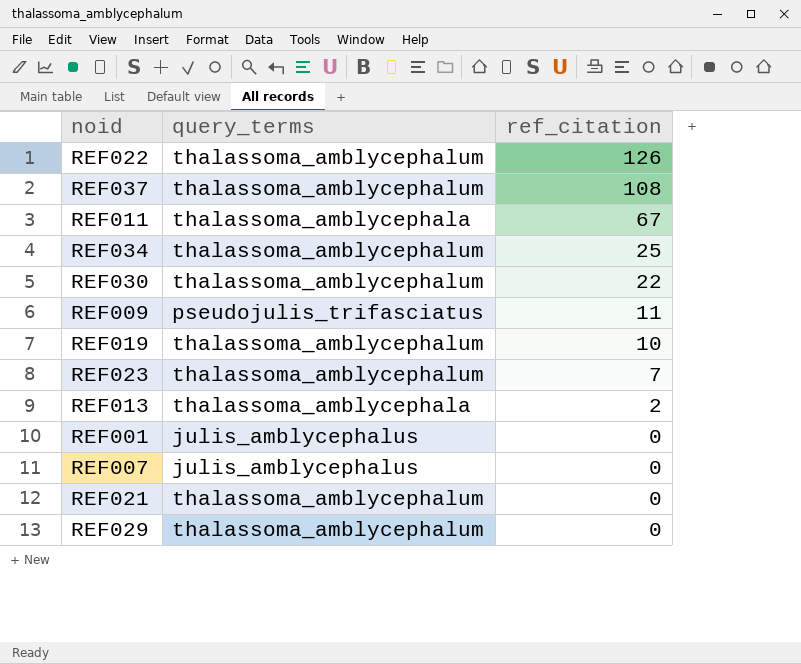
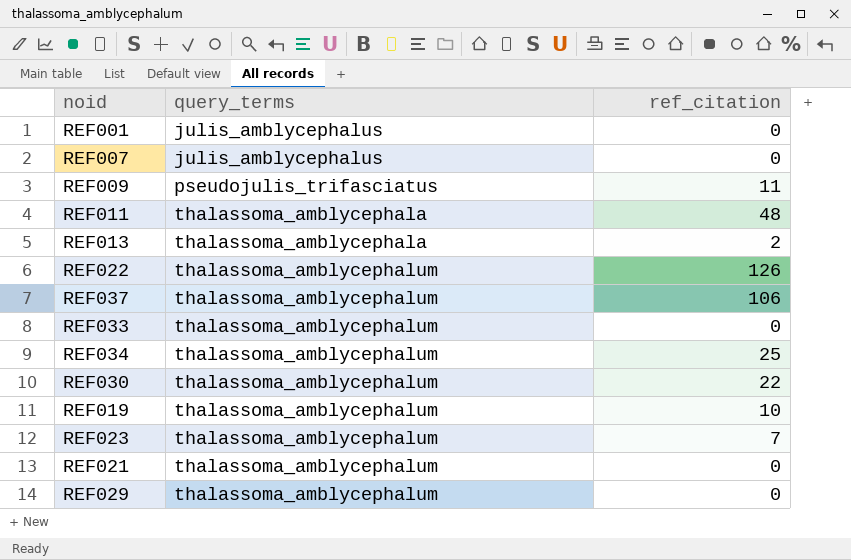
row order: ref_citation descending -> query_terms ascending
REF011 | ref_citation: 67 -> 48
REF037 | ref_citation: 108 -> 106
row REF033: none -> thalassoma_amblycephalum | 0

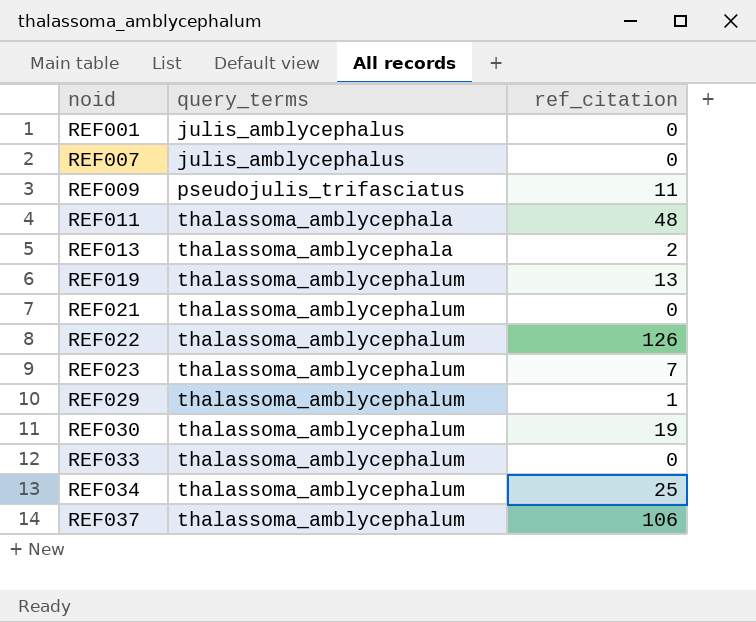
row order: query_terms ascending -> noid ascending
REF019 | ref_citation: 10 -> 13
REF029 | ref_citation: 0 -> 1
REF030 | ref_citation: 22 -> 19

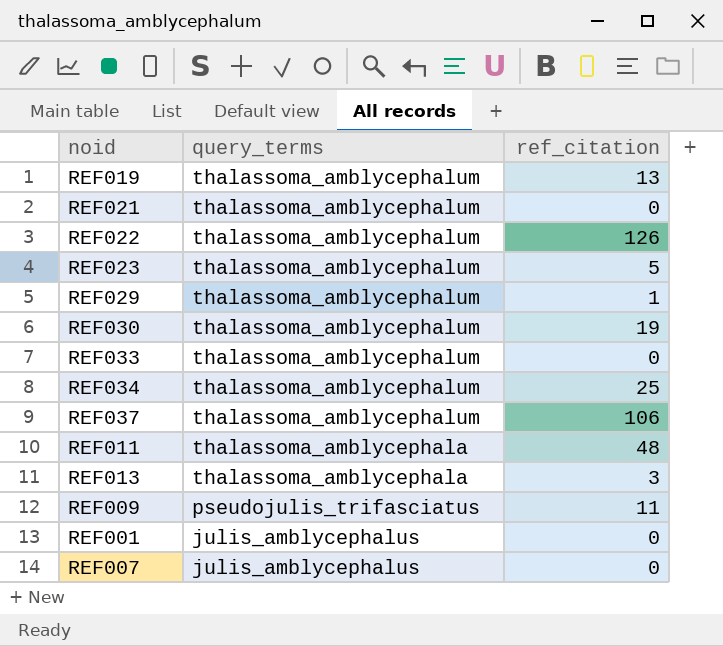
row order: noid ascending -> query_terms descending
REF023 | ref_citation: 7 -> 5
REF013 | ref_citation: 2 -> 3

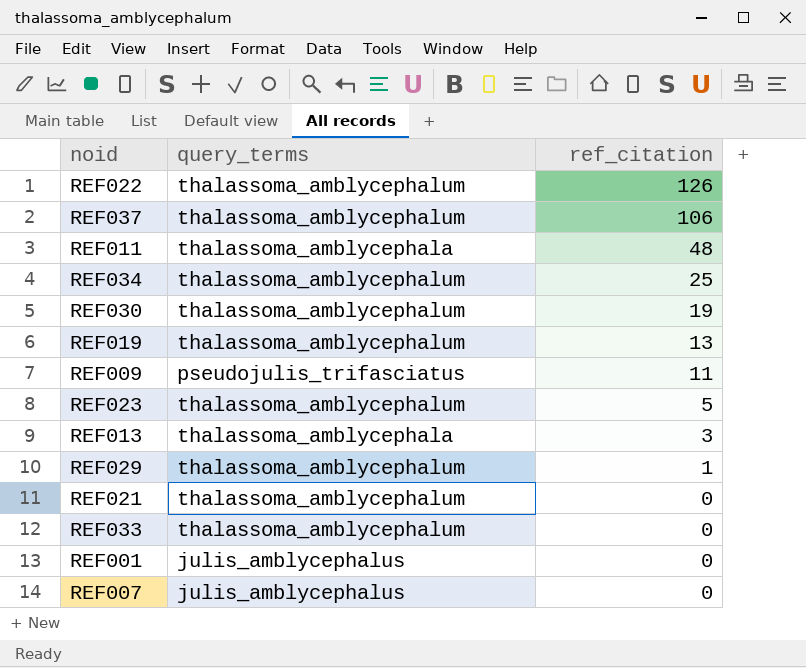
row order: query_terms descending -> ref_citation descending

